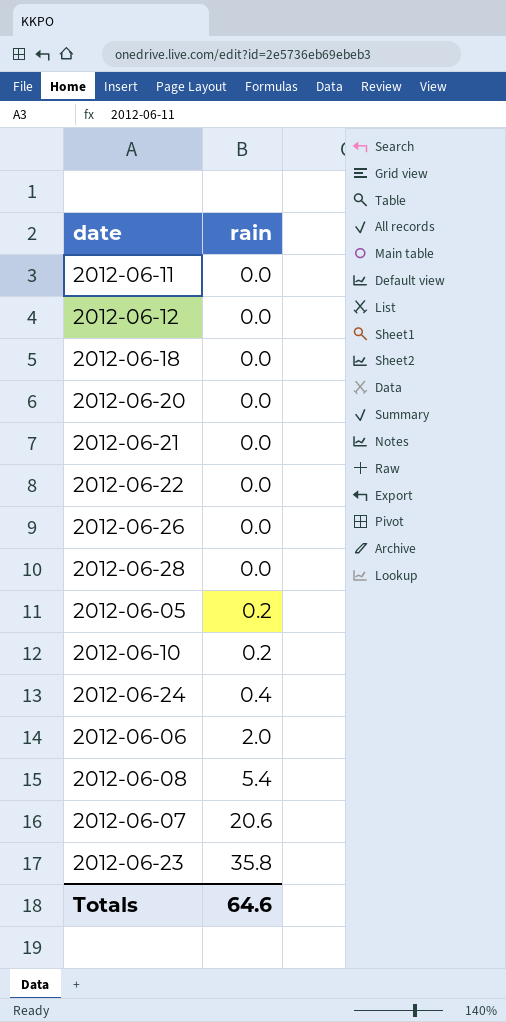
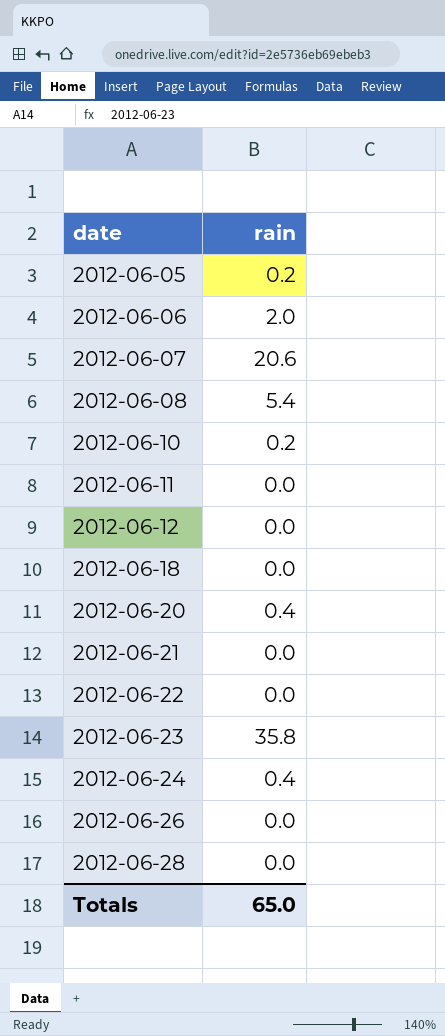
row order: rain ascending -> date ascending
2012-06-20 | rain: 0.0 -> 0.4
Totals | rain: 64.6 -> 65.0

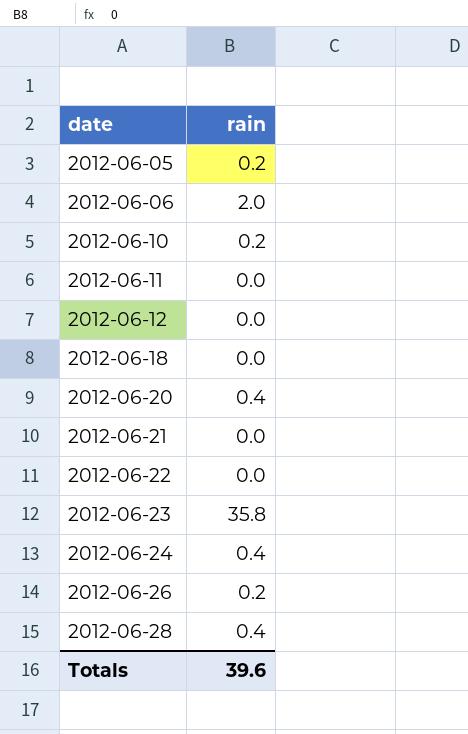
row 2012-06-07: 20.6 -> none
row 2012-06-08: 5.4 -> none
2012-06-26 | rain: 0.0 -> 0.2
2012-06-28 | rain: 0.0 -> 0.4
Totals | rain: 65.0 -> 39.6

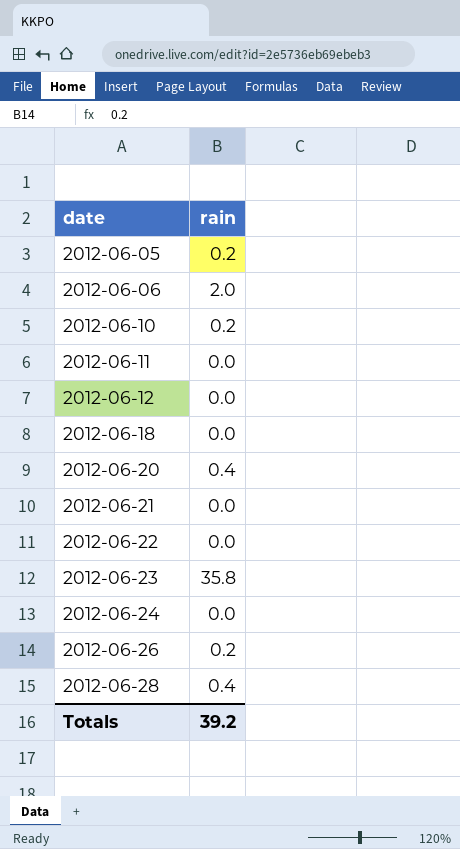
2012-06-24 | rain: 0.4 -> 0.0
Totals | rain: 39.6 -> 39.2

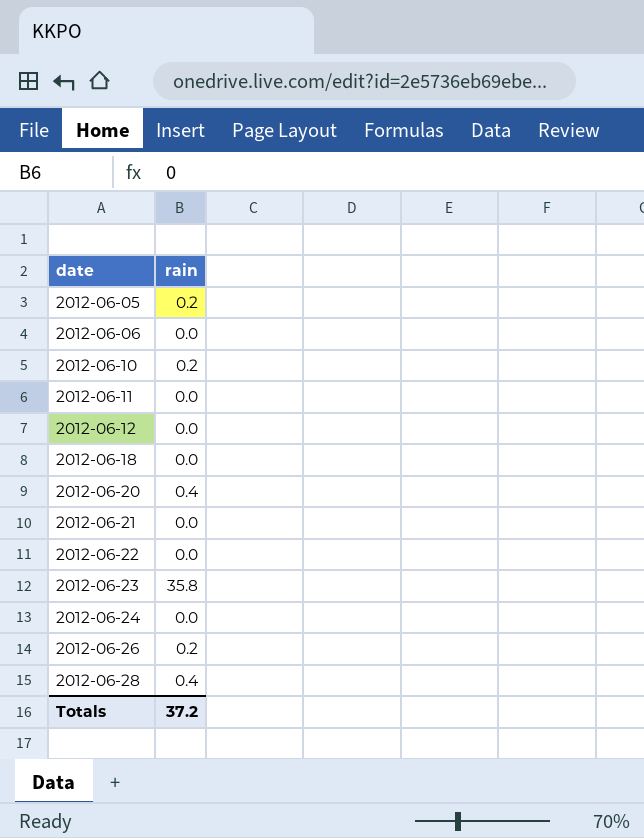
2012-06-06 | rain: 2.0 -> 0.0
Totals | rain: 39.2 -> 37.2

